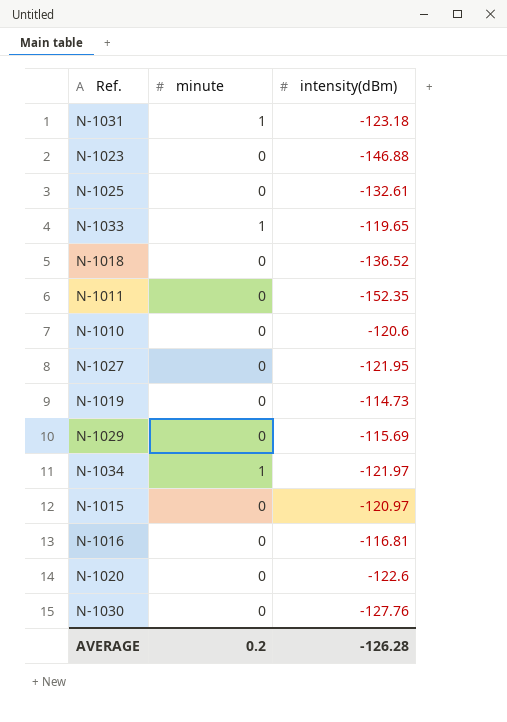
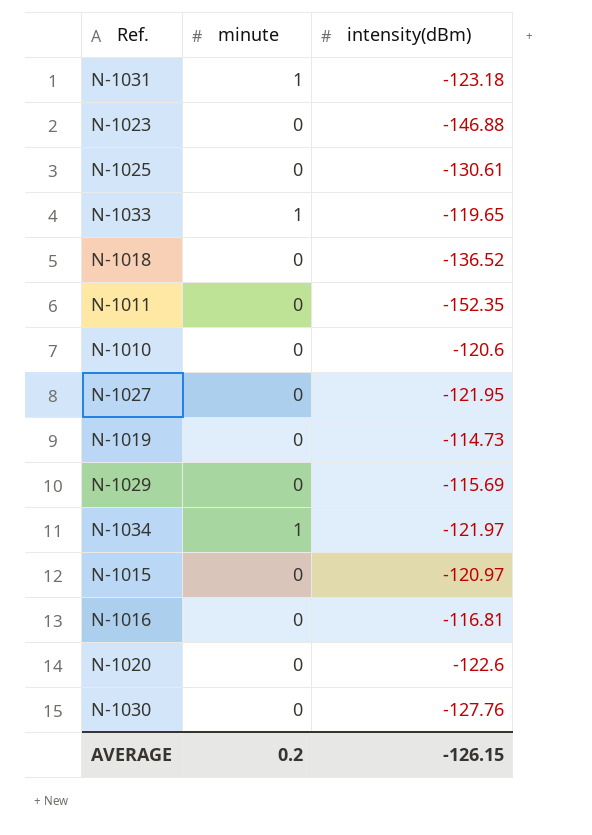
N-1025 | intensity(dBm): -132.61 -> -130.61
AVERAGE | intensity(dBm): -126.28 -> -126.15

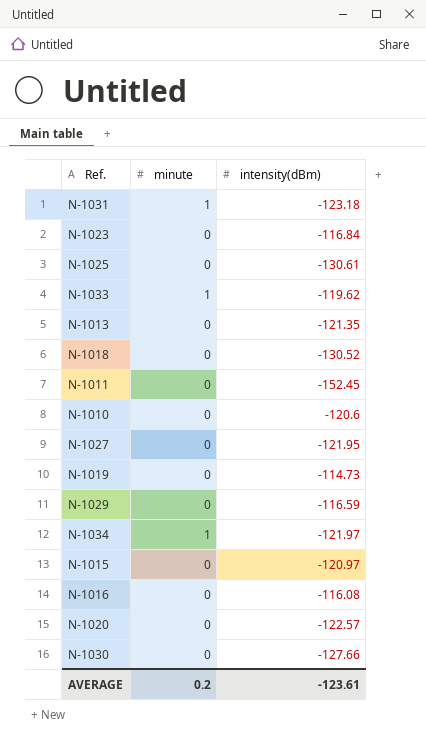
N-1023 | intensity(dBm): -146.88 -> -116.84
N-1033 | intensity(dBm): -119.65 -> -119.62
row N-1013: none -> 0 | -121.35
N-1018 | intensity(dBm): -136.52 -> -130.52
N-1011 | intensity(dBm): -152.35 -> -152.45
N-1029 | intensity(dBm): -115.69 -> -116.59
N-1016 | intensity(dBm): -116.81 -> -116.08
N-1020 | intensity(dBm): -122.6 -> -122.57
N-1030 | intensity(dBm): -127.76 -> -127.66
AVERAGE | intensity(dBm): -126.15 -> -123.61

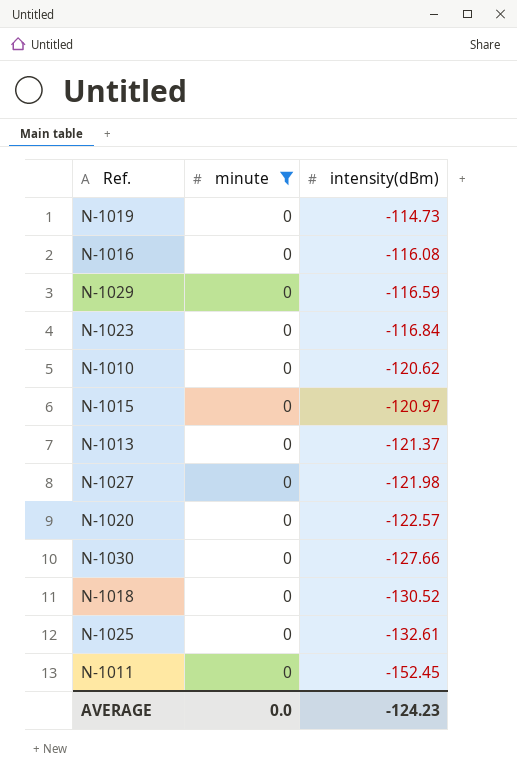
filter: none -> minute = 0
row order: none -> intensity(dBm) descending
N-1010 | intensity(dBm): -120.6 -> -120.62
N-1013 | intensity(dBm): -121.35 -> -121.37
N-1027 | intensity(dBm): -121.95 -> -121.98
N-1025 | intensity(dBm): -130.61 -> -132.61
AVERAGE | minute: 0.2 -> 0.0
AVERAGE | intensity(dBm): -123.61 -> -124.23

